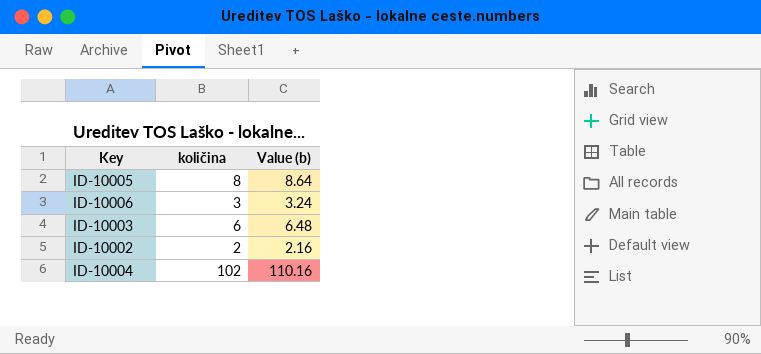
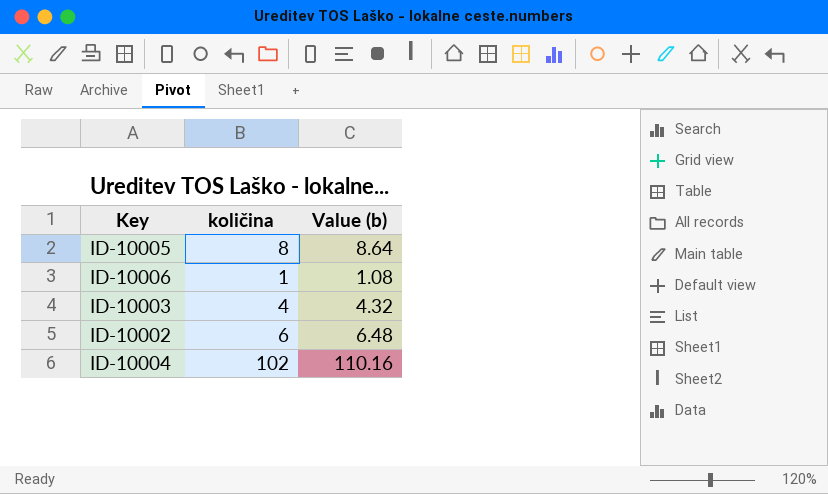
ID-10006 | količina: 3 -> 1
ID-10006 | Value (b): 3.24 -> 1.08
ID-10003 | količina: 6 -> 4
ID-10003 | Value (b): 6.48 -> 4.32
ID-10002 | količina: 2 -> 6
ID-10002 | Value (b): 2.16 -> 6.48

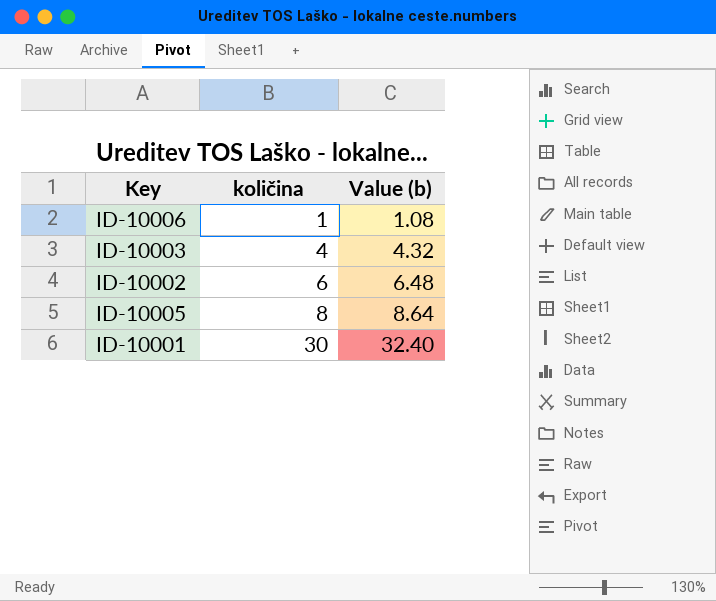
row order: none -> količina ascending
row ID-10004: 102 | 110.16 -> none
row ID-10001: none -> 30 | 32.40

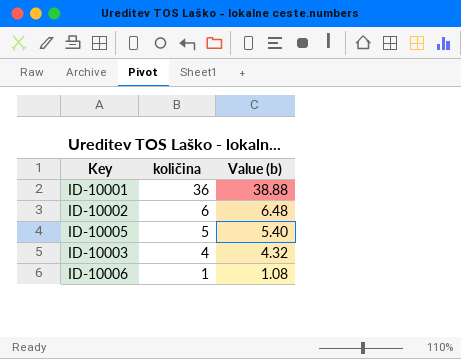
row order: količina ascending -> količina descending
ID-10001 | količina: 30 -> 36
ID-10001 | Value (b): 32.40 -> 38.88
ID-10005 | količina: 8 -> 5
ID-10005 | Value (b): 8.64 -> 5.40

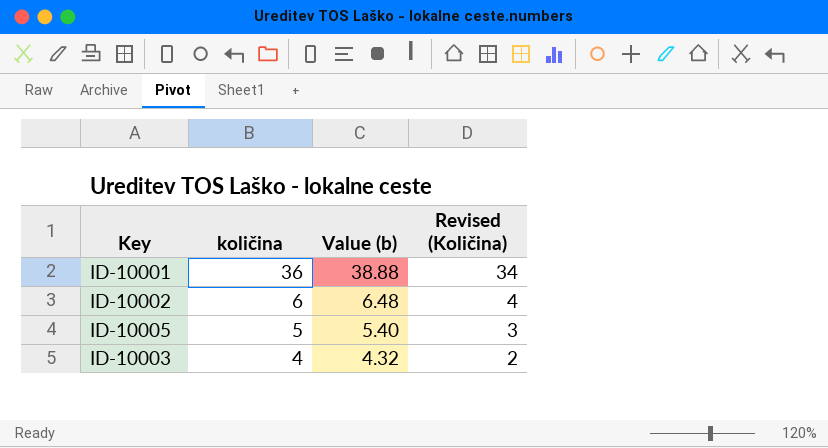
column Revised (Količina) | formula: none -> [količina] - 2
row ID-10006: 1 | 1.08 -> none

